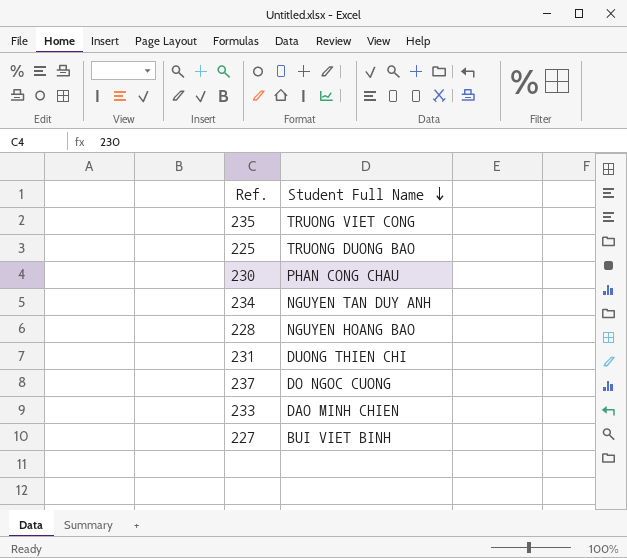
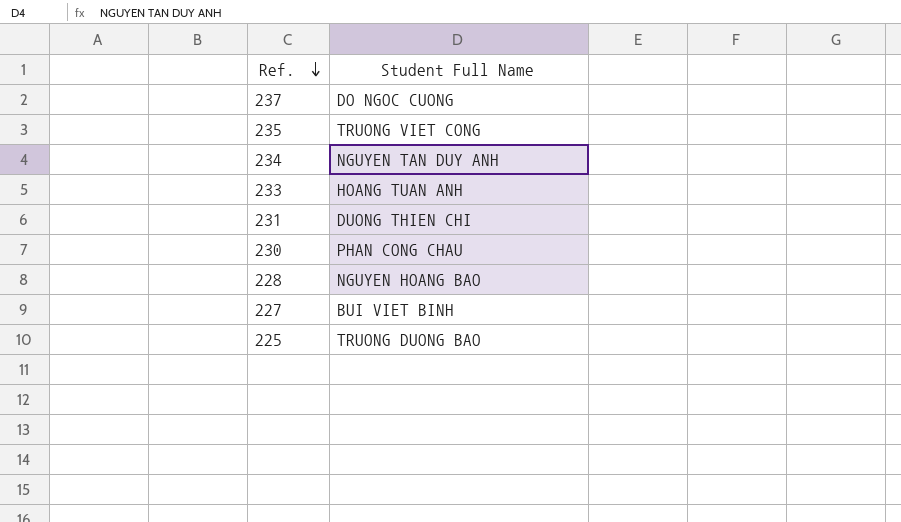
row order: Student Full Name descending -> Ref. descending
233 | Student Full Name: DAO MINH CHIEN -> HOANG TUAN ANH

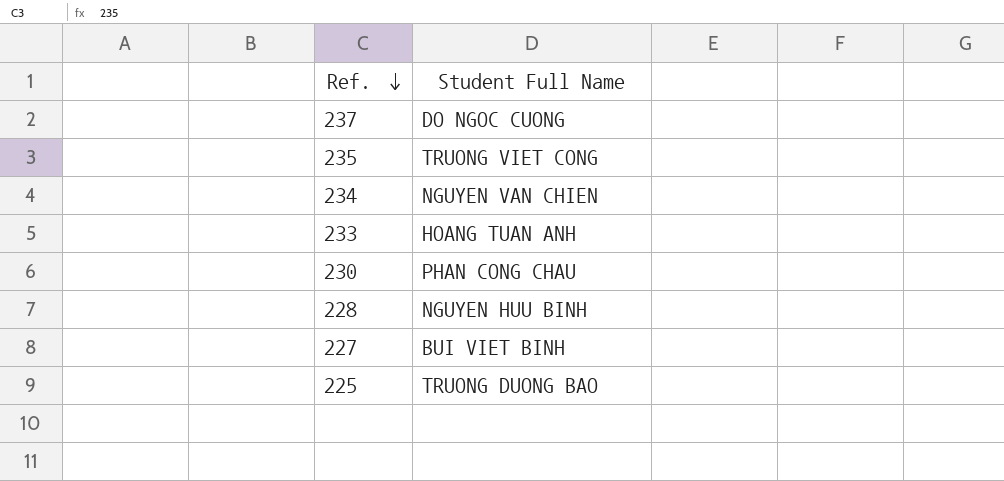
row 231: DUONG THIEN CHI -> none
234 | Student Full Name: NGUYEN TAN DUY ANH -> NGUYEN VAN CHIEN
228 | Student Full Name: NGUYEN HOANG BAO -> NGUYEN HUU BINH

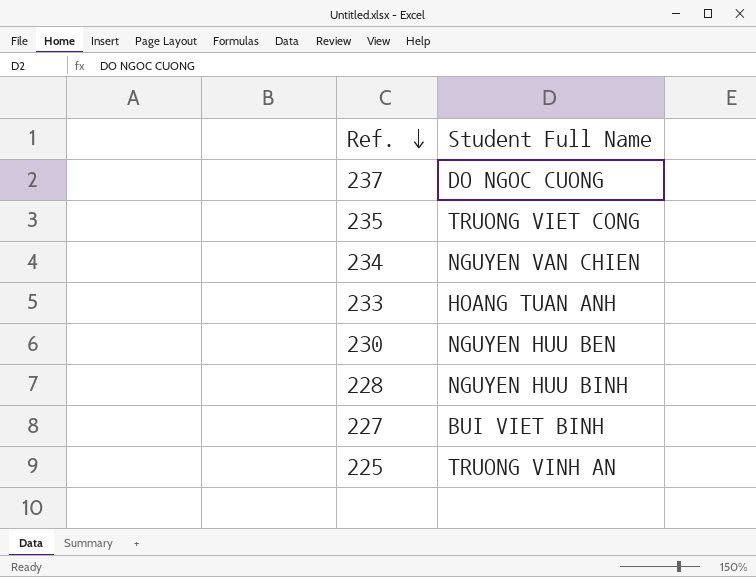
230 | Student Full Name: PHAN CONG CHAU -> NGUYEN HUU BEN
225 | Student Full Name: TRUONG DUONG BAO -> TRUONG VINH AN

